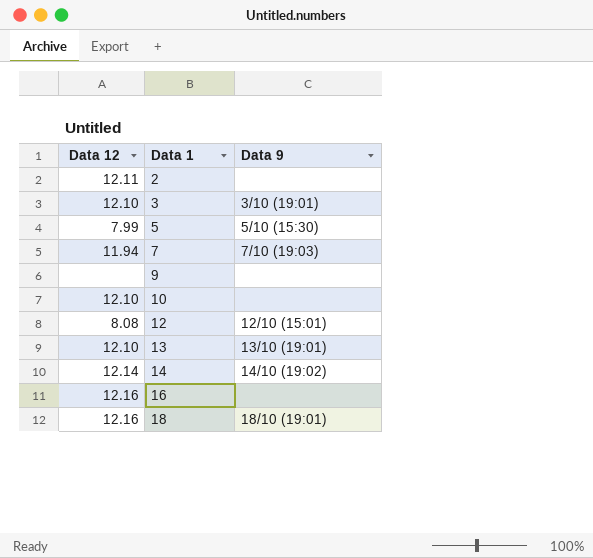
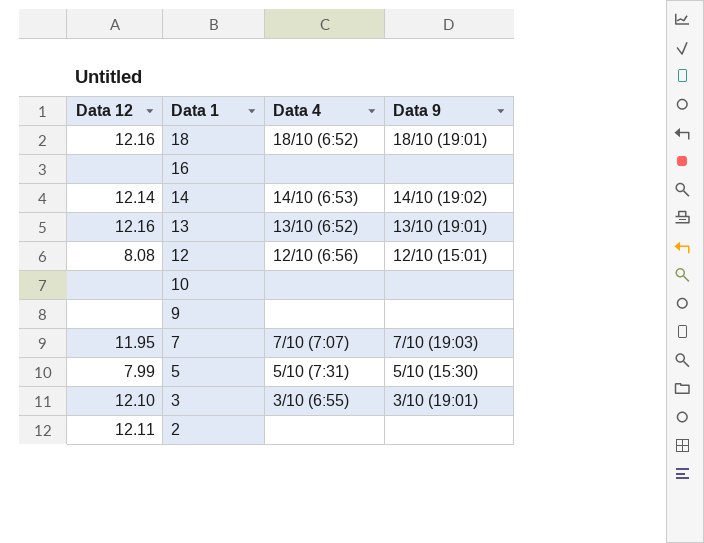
row order: Data 1 ascending -> Data 1 descending
column Data 4 | position: none -> 3
16 | Data 12: 12.16 -> none
13 | Data 12: 12.10 -> 12.16
10 | Data 12: 12.10 -> none
7 | Data 12: 11.94 -> 11.95

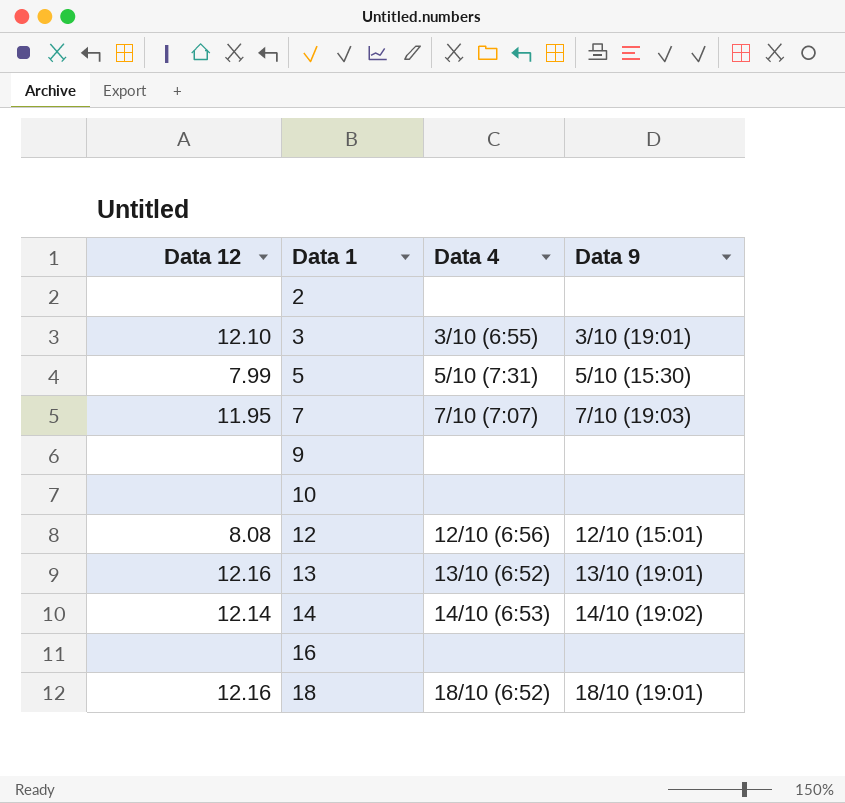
row order: Data 1 descending -> Data 1 ascending
2 | Data 12: 12.11 -> none

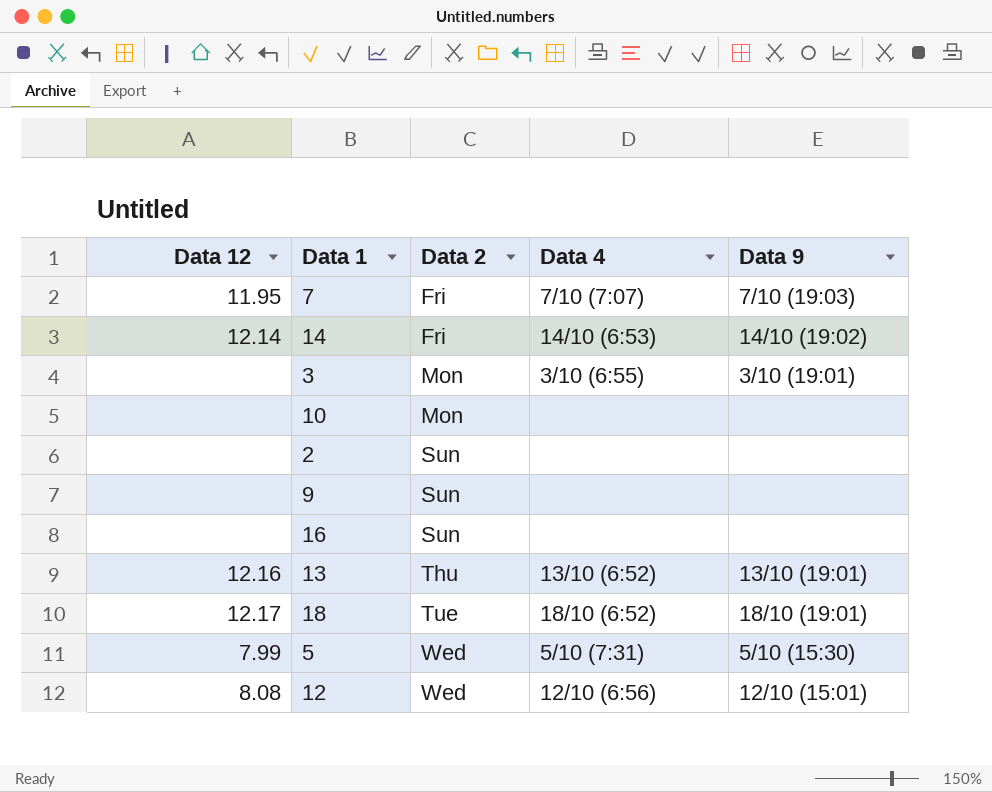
row order: Data 1 ascending -> Data 2 ascending
column Data 2 | position: none -> 3
3 | Data 12: 12.10 -> none
18 | Data 12: 12.16 -> 12.17

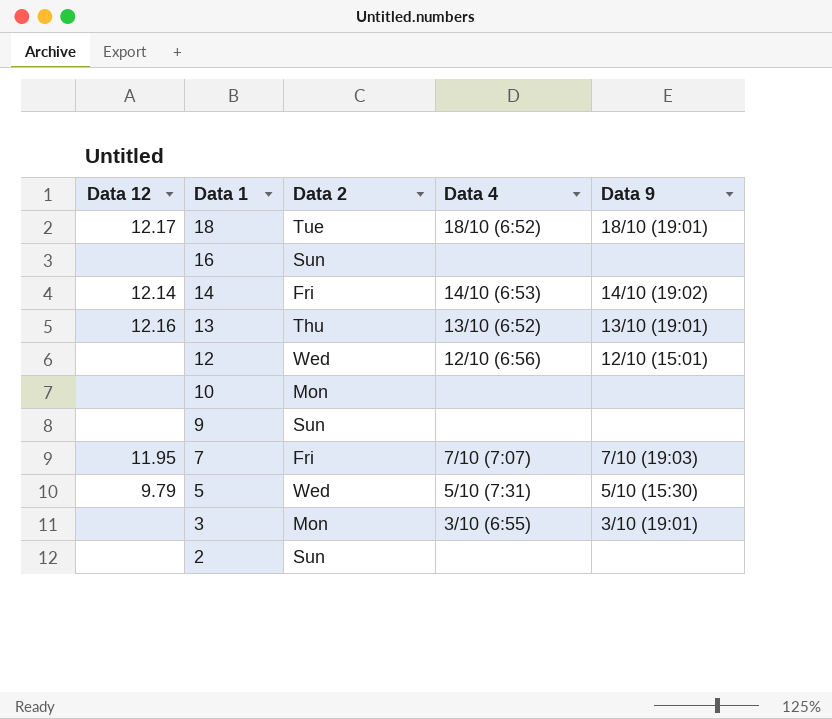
row order: Data 2 ascending -> Data 1 descending
12 | Data 12: 8.08 -> none
5 | Data 12: 7.99 -> 9.79

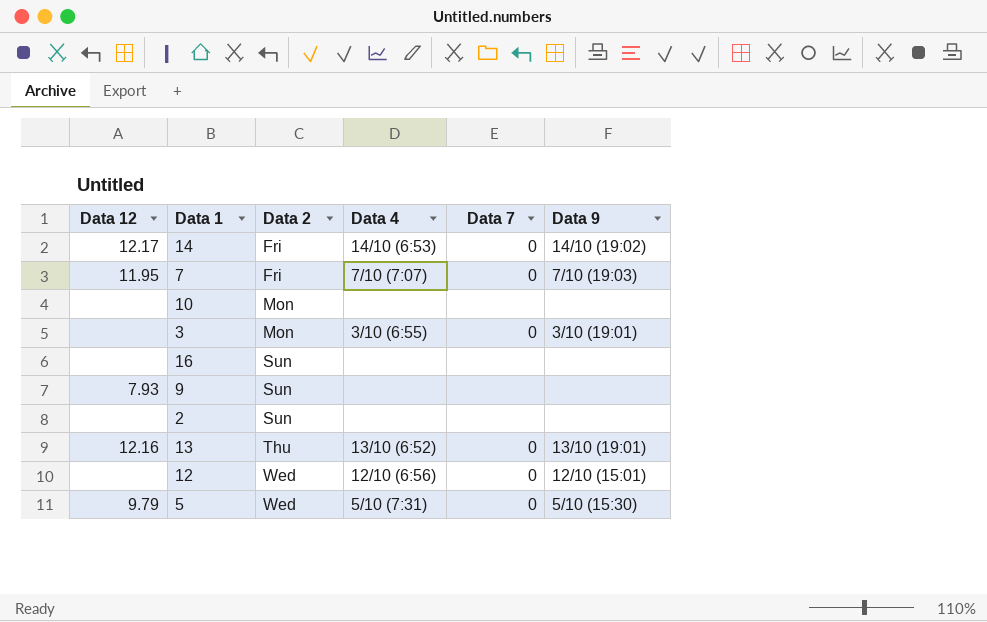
row order: Data 1 descending -> Data 2 ascending
column Data 7 | position: none -> 5
row 18: 12.17 | Tue | 18/10 (6:52) | 18/10 (19:01) -> none
14 | Data 12: 12.14 -> 12.17
9 | Data 12: none -> 7.93

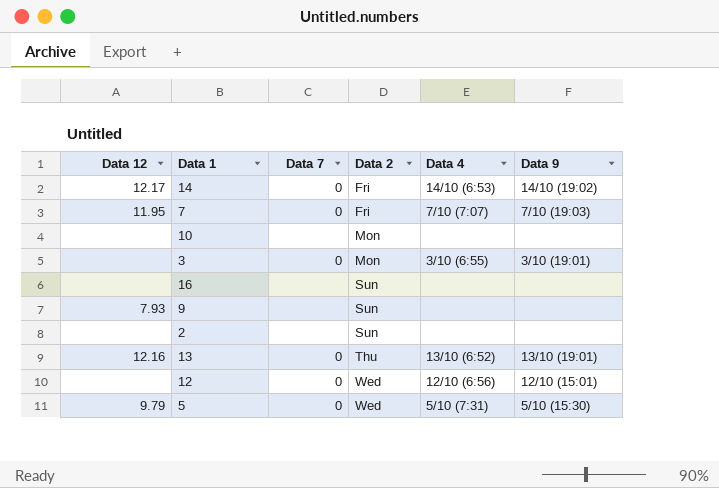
column Data 7 | position: 5 -> 3

